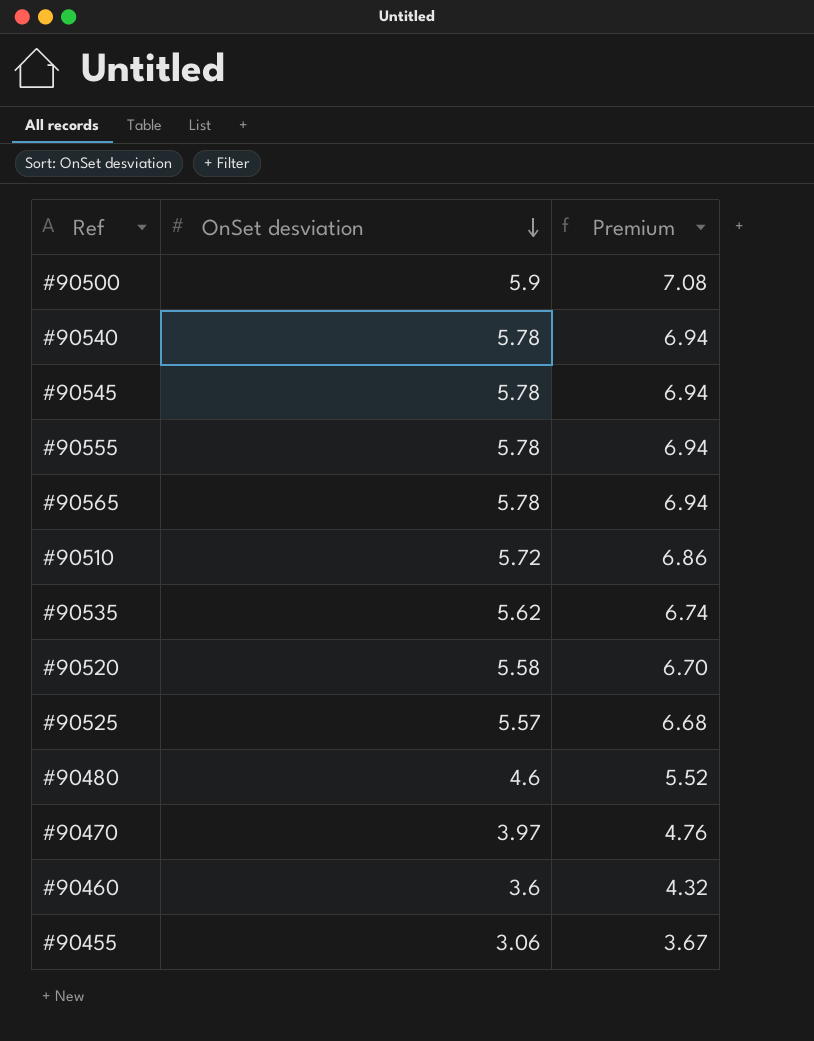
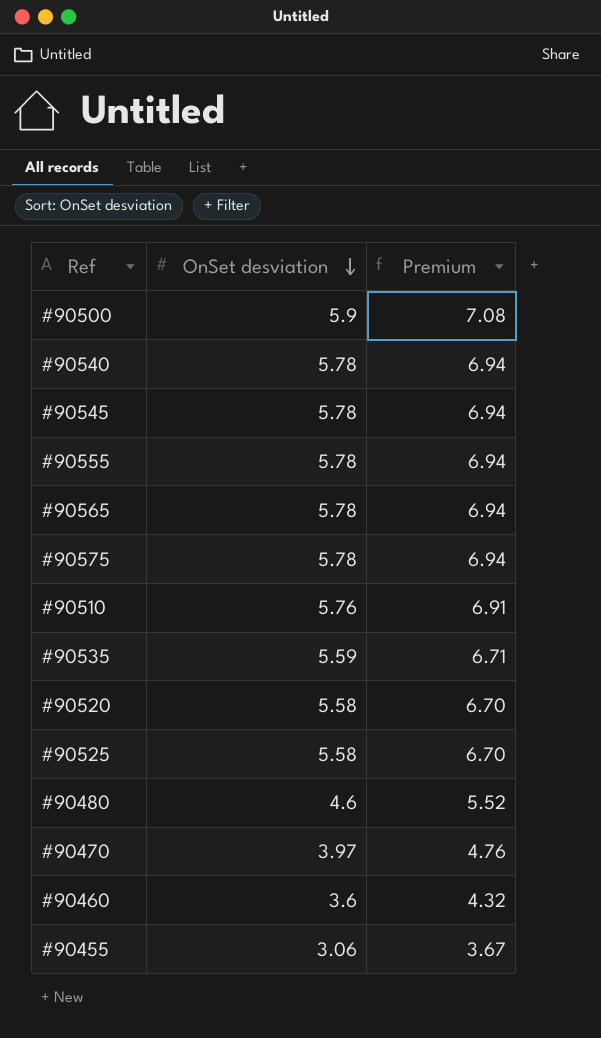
row #90575: none -> 5.78 | 6.94
#90510 | OnSet desviation: 5.72 -> 5.76
#90510 | Premium: 6.86 -> 6.91
#90535 | OnSet desviation: 5.62 -> 5.59
#90535 | Premium: 6.74 -> 6.71
#90525 | OnSet desviation: 5.57 -> 5.58
#90525 | Premium: 6.68 -> 6.70

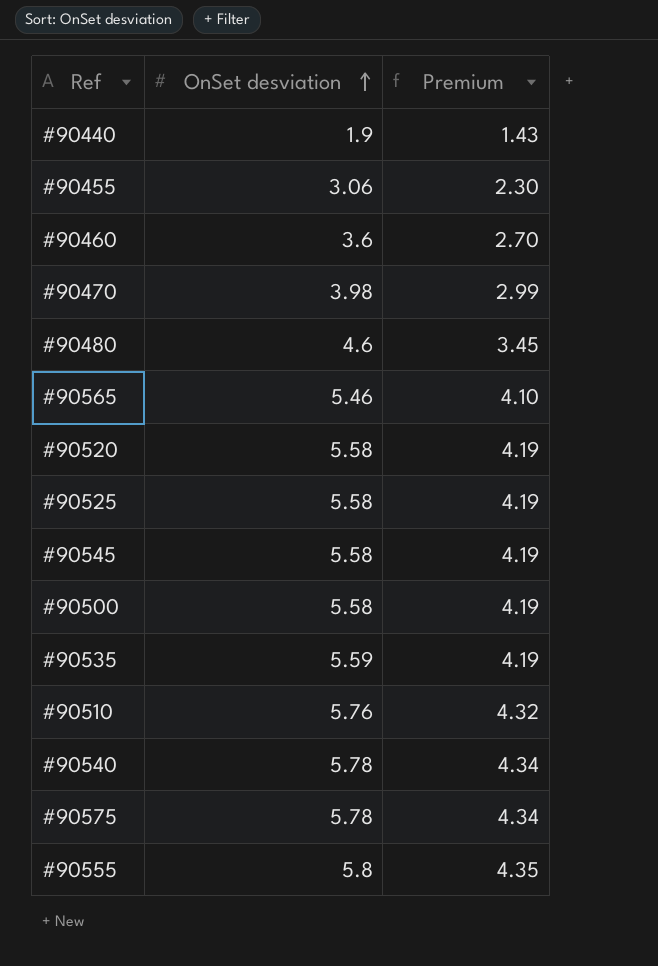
row order: OnSet desviation descending -> OnSet desviation ascending
column Premium | formula: [OnSet desviation] * 1.2 -> [OnSet desviation] * 0.75
row #90440: none -> 1.9 | 1.43
#90470 | OnSet desviation: 3.97 -> 3.98
#90565 | OnSet desviation: 5.78 -> 5.46
#90545 | OnSet desviation: 5.78 -> 5.58
#90500 | OnSet desviation: 5.9 -> 5.58
#90555 | OnSet desviation: 5.78 -> 5.8

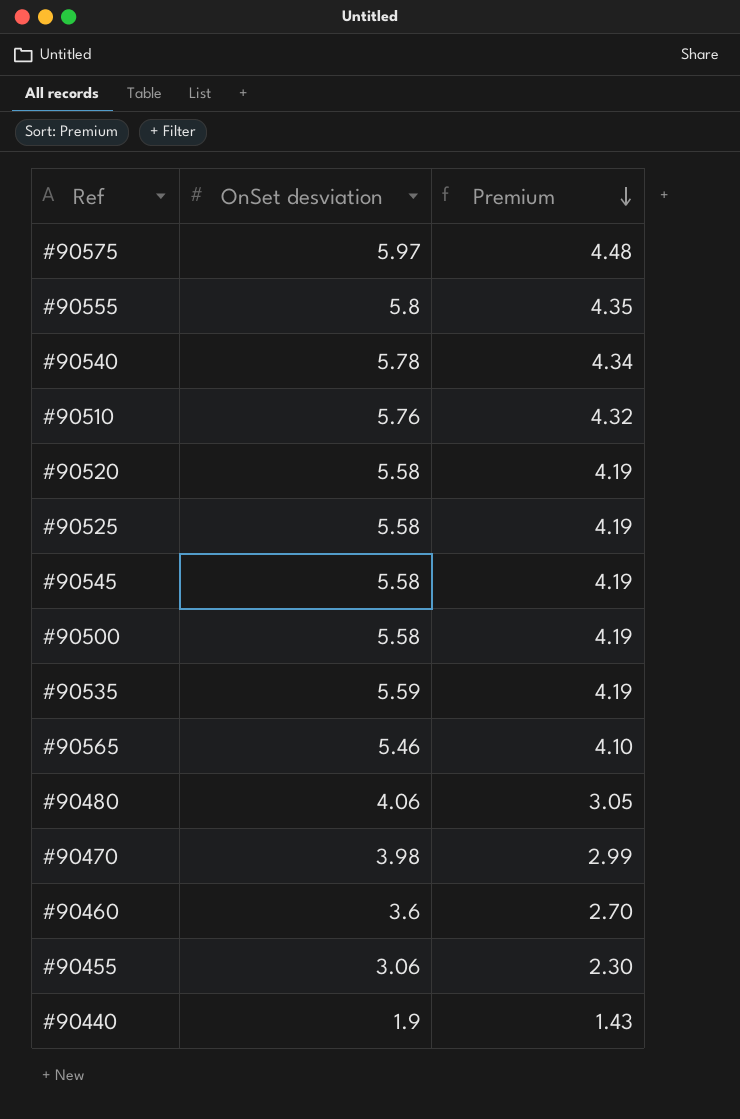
row order: OnSet desviation ascending -> Premium descending
#90575 | OnSet desviation: 5.78 -> 5.97
#90575 | Premium: 4.34 -> 4.48
#90480 | OnSet desviation: 4.6 -> 4.06
#90480 | Premium: 3.45 -> 3.05

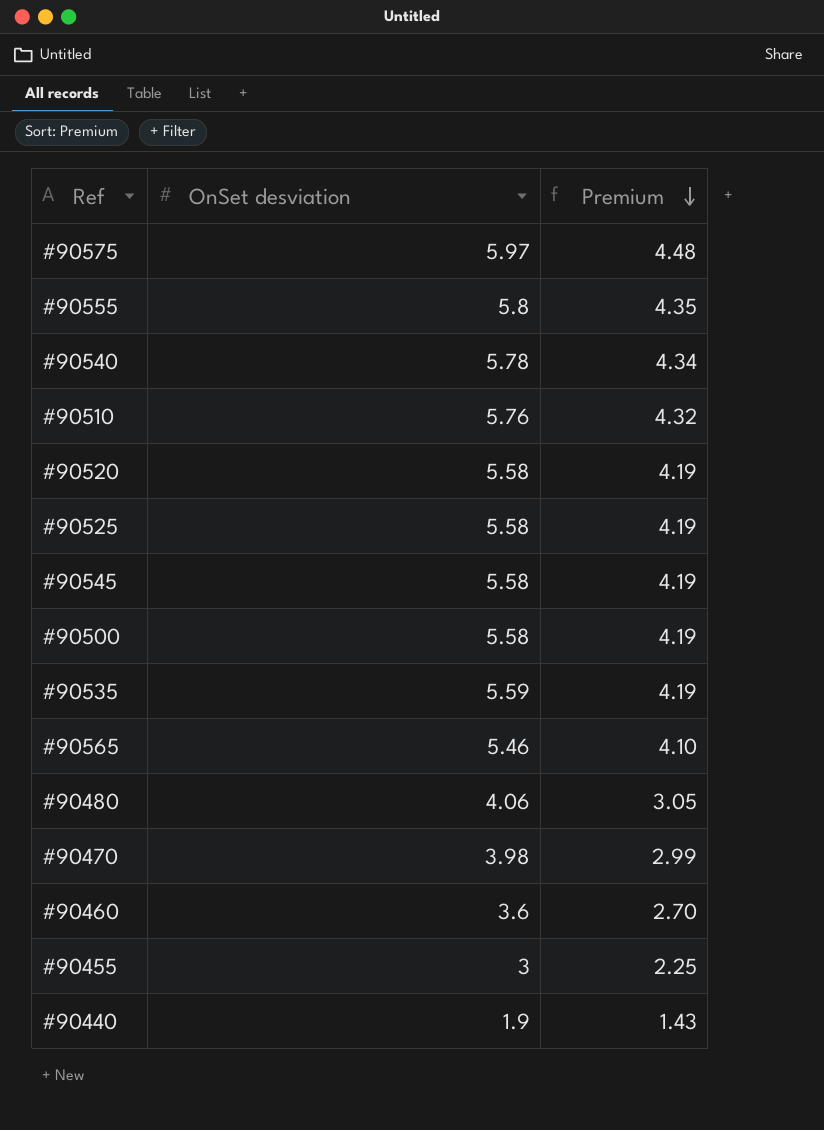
#90455 | OnSet desviation: 3.06 -> 3
#90455 | Premium: 2.30 -> 2.25

